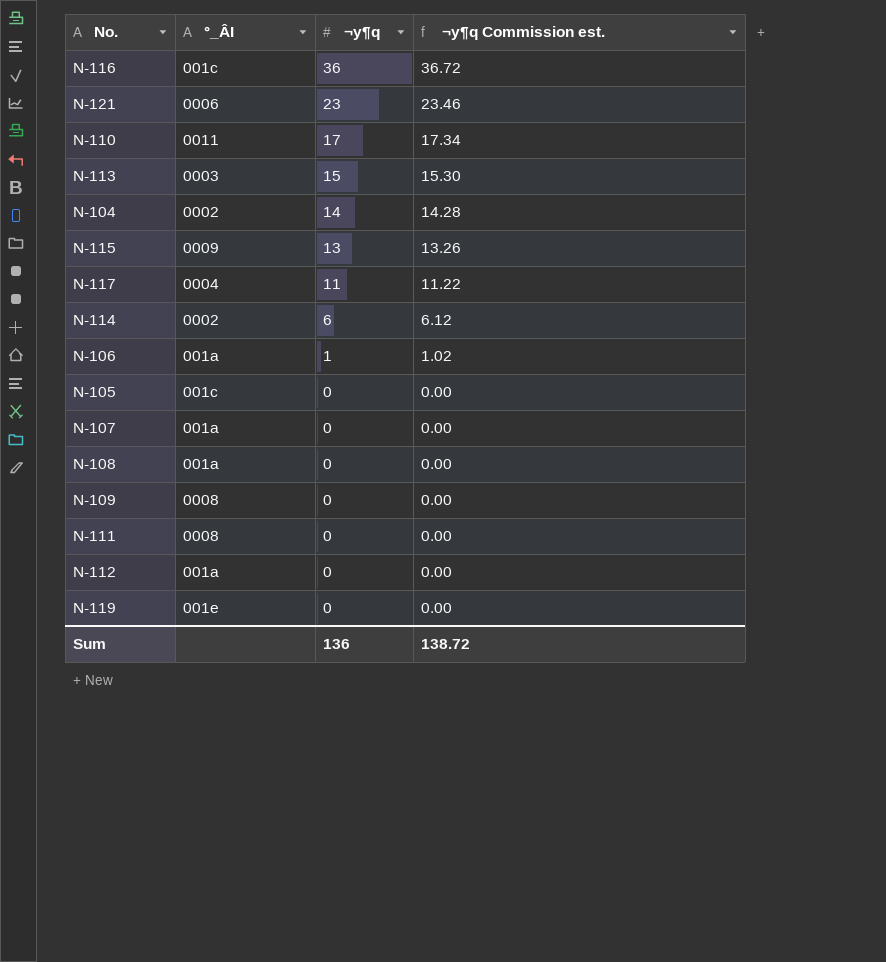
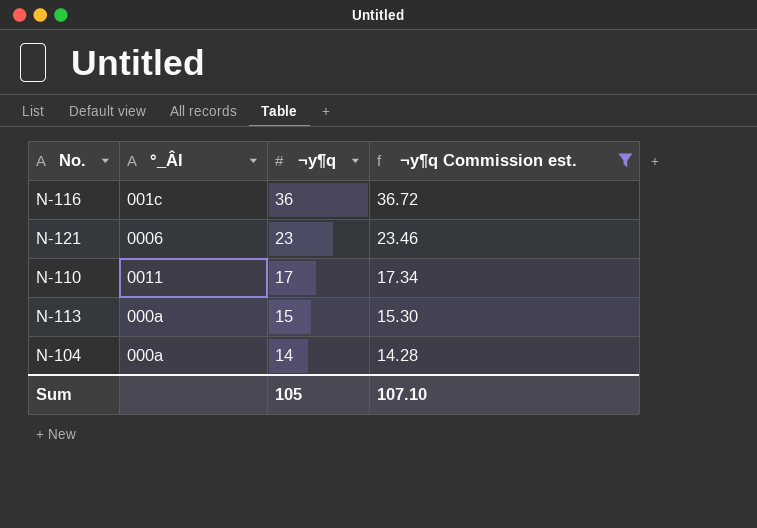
filter: none -> ¬y¶q Commission est. >= 14.28
N-113 | °_ÂI: 0003 -> 000a
N-104 | °_ÂI: 0002 -> 000a
Sum | ¬y¶q: 136 -> 105
Sum | ¬y¶q Commission est.: 138.72 -> 107.10

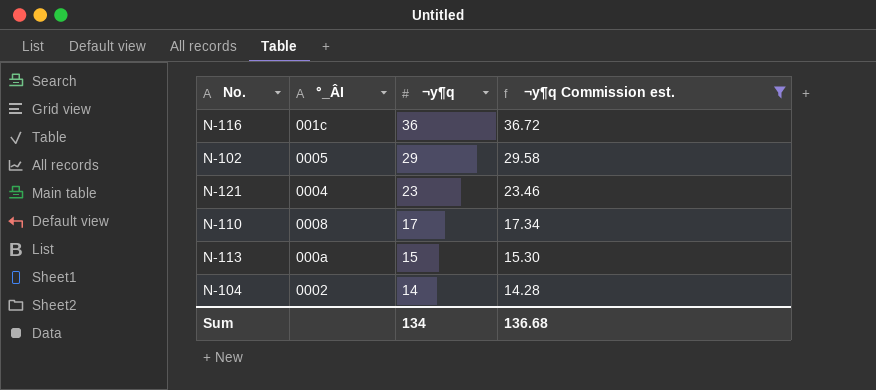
row N-102: none -> 0005 | 29 | 29.58
N-121 | °_ÂI: 0006 -> 0004
N-110 | °_ÂI: 0011 -> 0008
N-104 | °_ÂI: 000a -> 0002
Sum | ¬y¶q: 105 -> 134
Sum | ¬y¶q Commission est.: 107.10 -> 136.68

